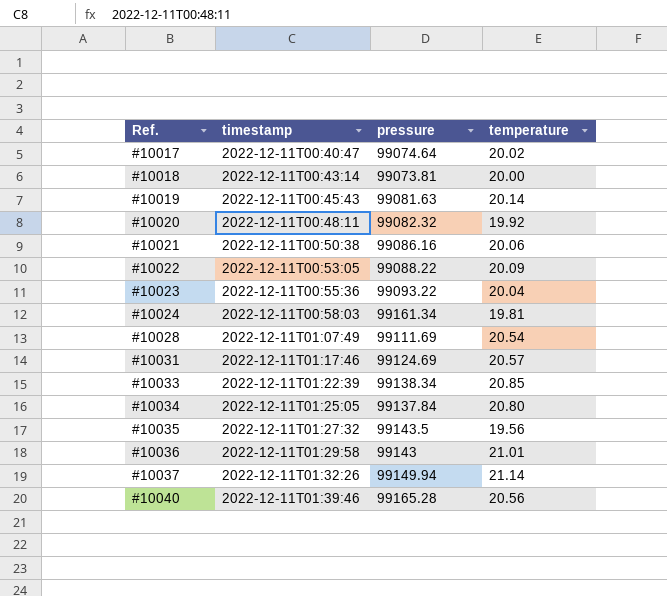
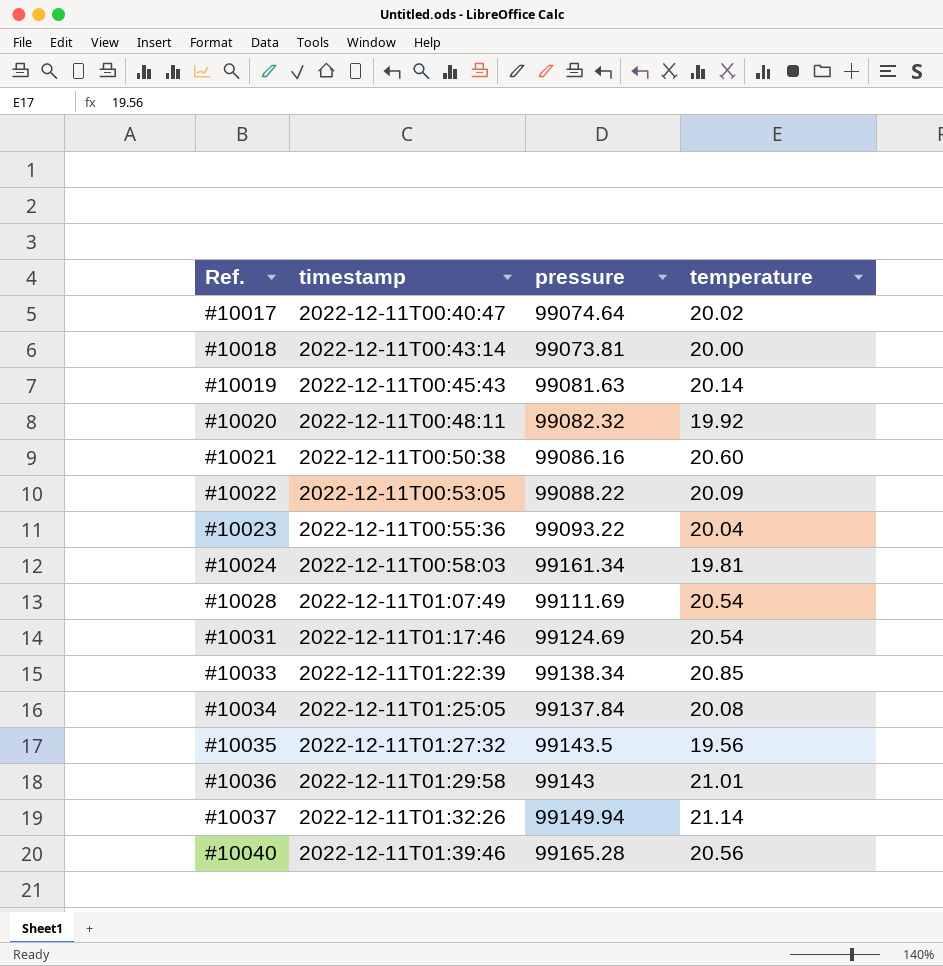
#10021 | temperature: 20.06 -> 20.60
#10031 | temperature: 20.57 -> 20.54
#10034 | temperature: 20.80 -> 20.08

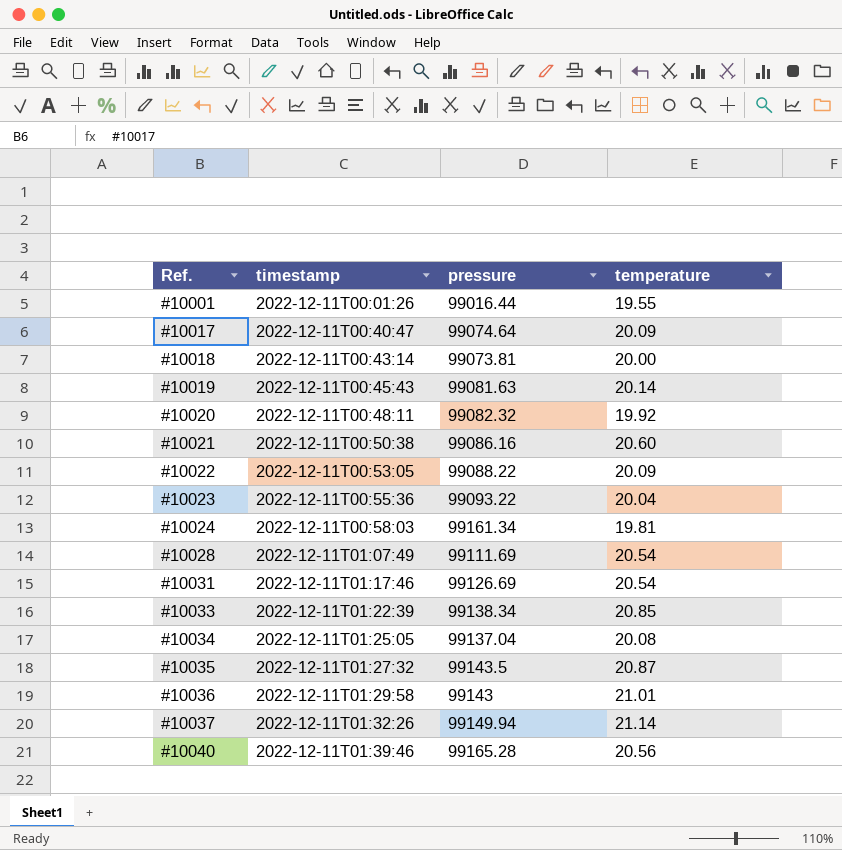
row #10001: none -> 2022-12-11T00:01:26 | 99016.44 | 19.55
#10017 | temperature: 20.02 -> 20.09
#10031 | pressure: 99124.69 -> 99126.69
#10034 | pressure: 99137.84 -> 99137.04
#10035 | temperature: 19.56 -> 20.87

